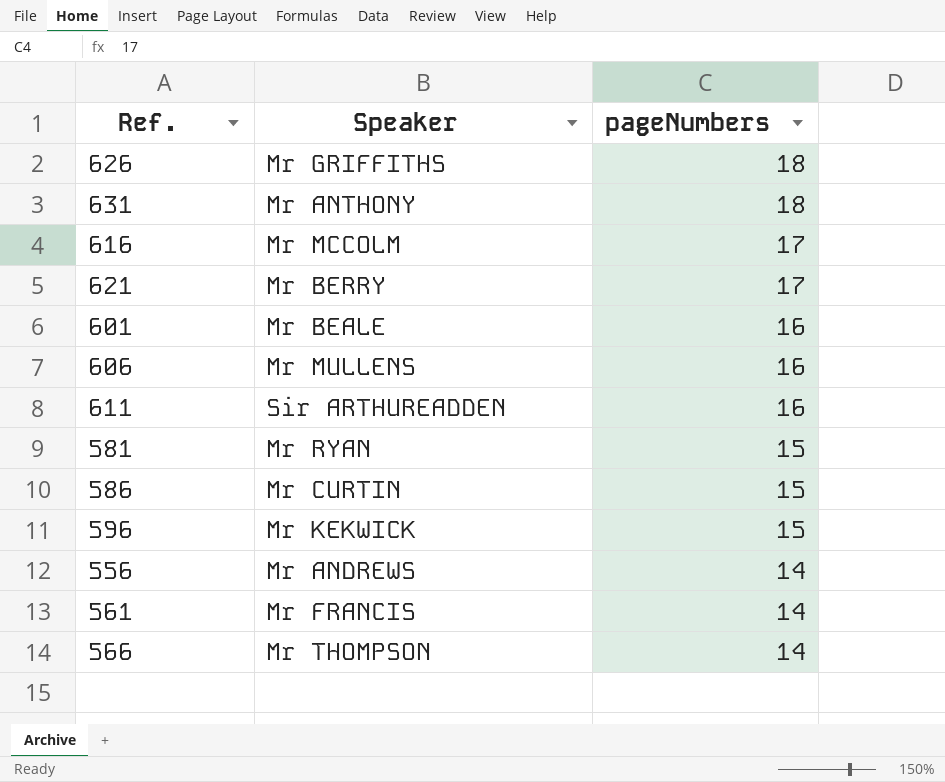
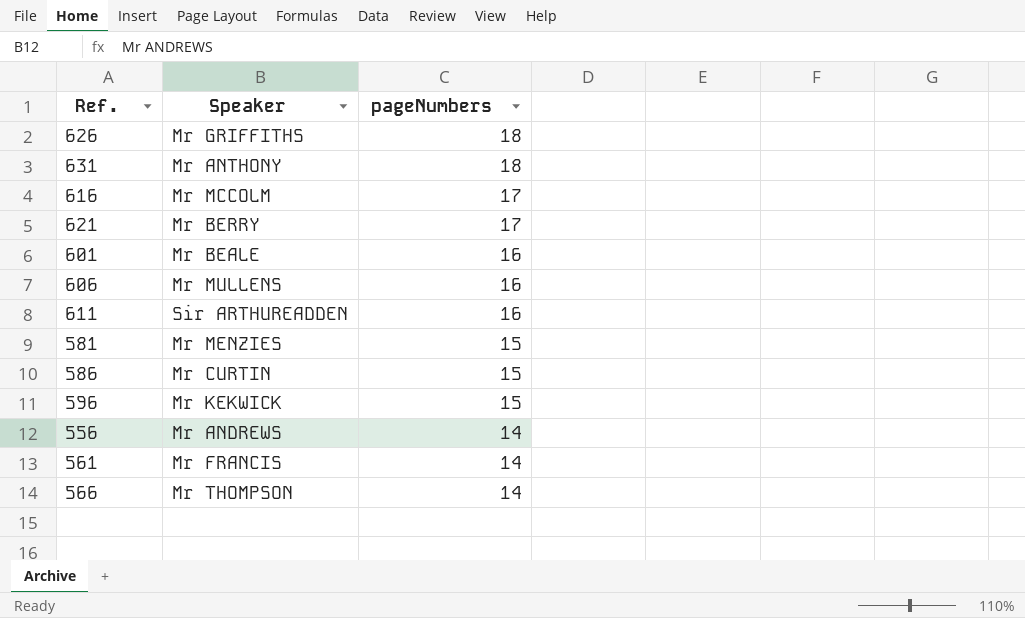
581 | Speaker: Mr RYAN -> Mr MENZIES

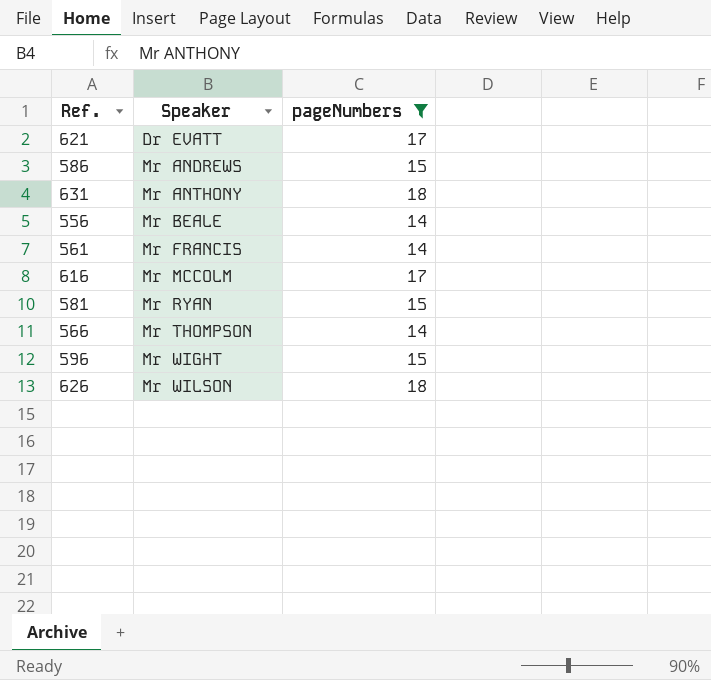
filter: none -> pageNumbers != 16
row order: pageNumbers descending -> Speaker ascending
621 | Speaker: Mr BERRY -> Dr EVATT
586 | Speaker: Mr CURTIN -> Mr ANDREWS
556 | Speaker: Mr ANDREWS -> Mr BEALE
581 | Speaker: Mr MENZIES -> Mr RYAN
596 | Speaker: Mr KEKWICK -> Mr WIGHT
626 | Speaker: Mr GRIFFITHS -> Mr WILSON

